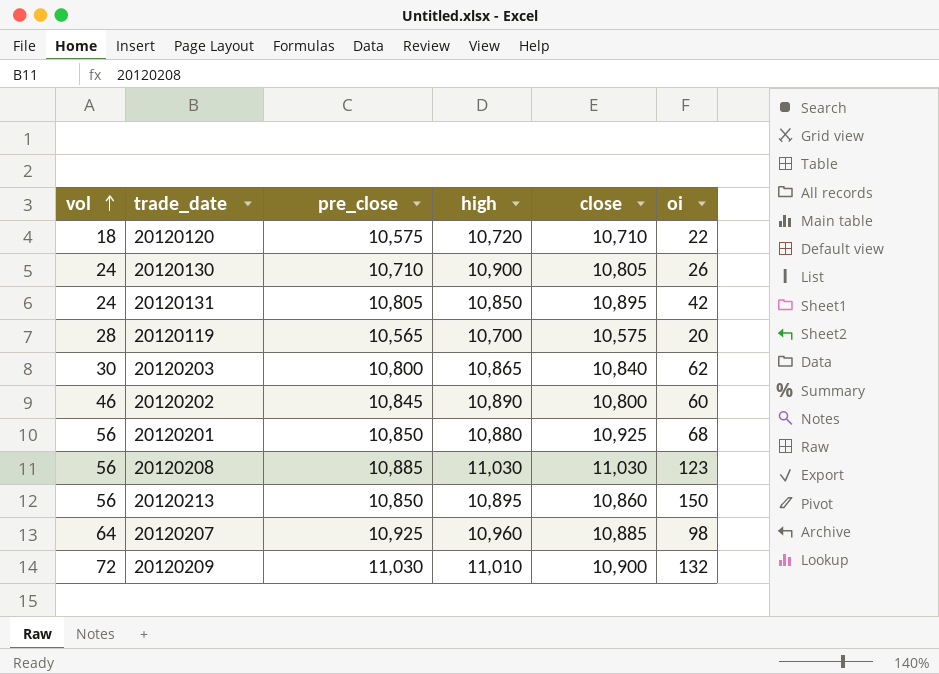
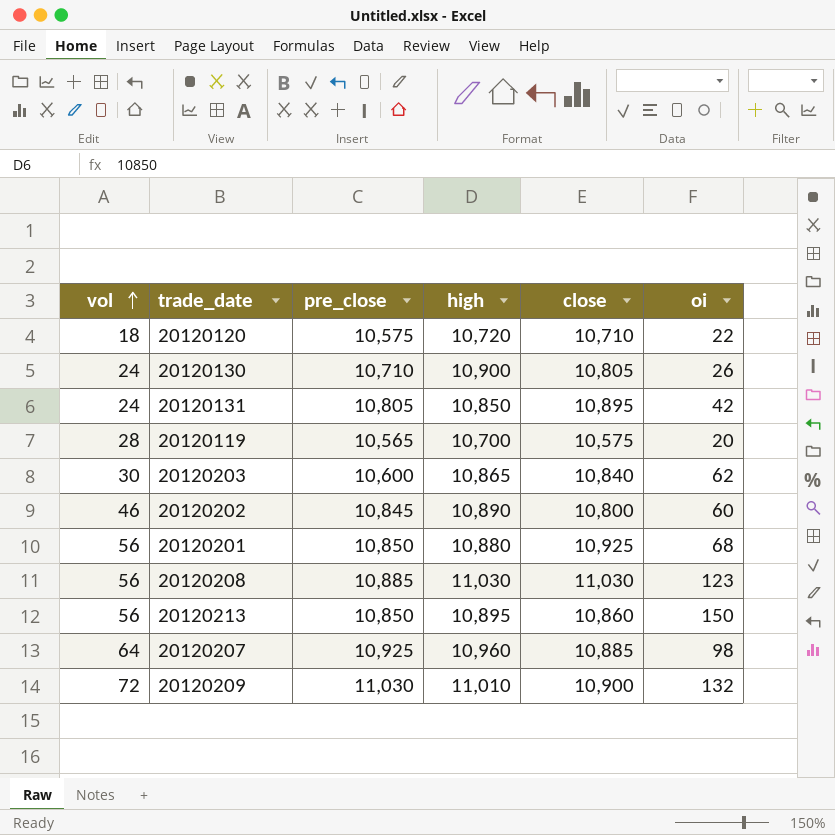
20120203 | pre_close: 10,800 -> 10,600

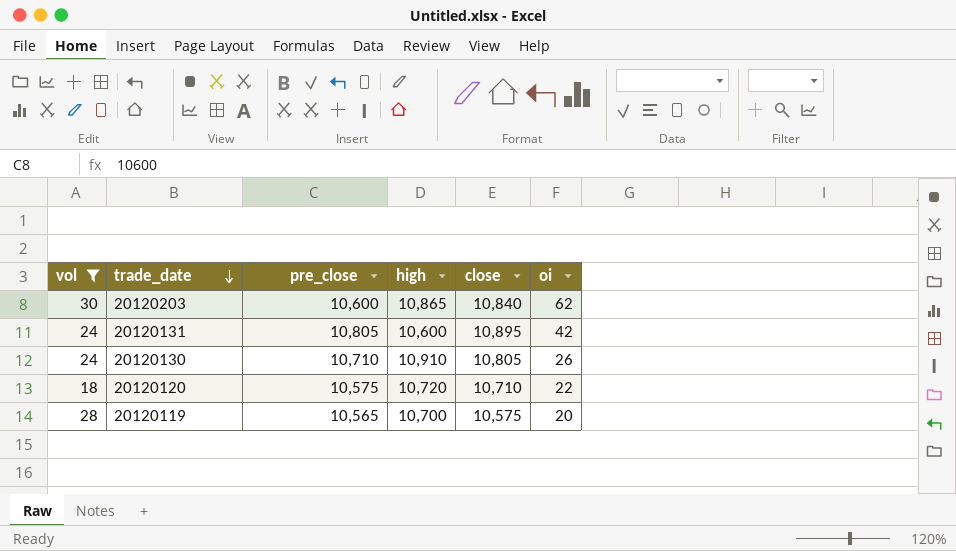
filter: none -> vol <= 30
row order: vol ascending -> trade_date descending
20120131 | high: 10,850 -> 10,600
20120130 | high: 10,900 -> 10,910

